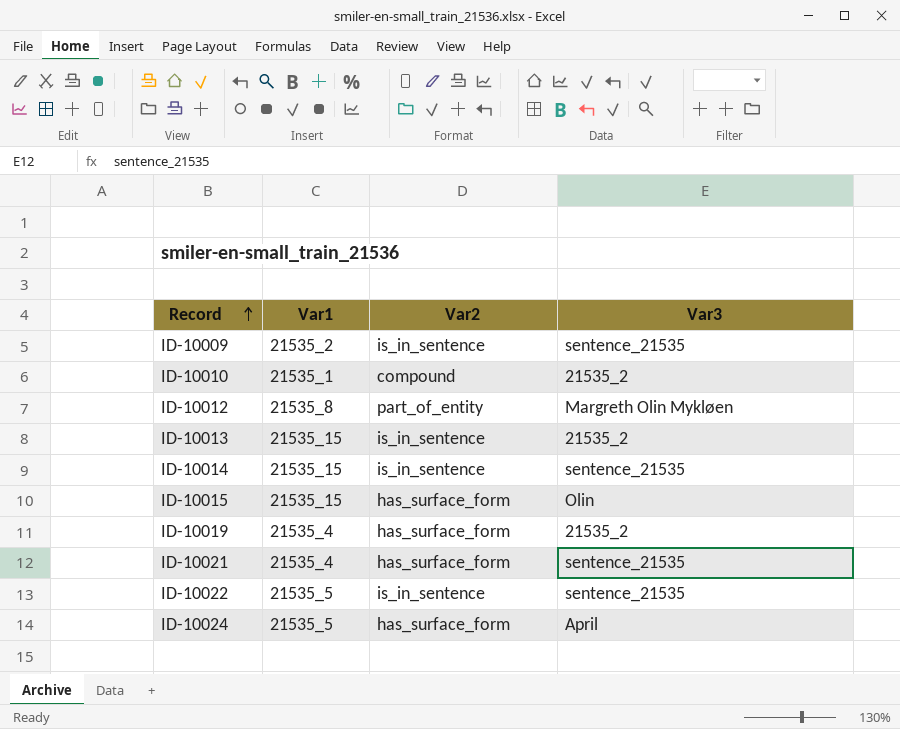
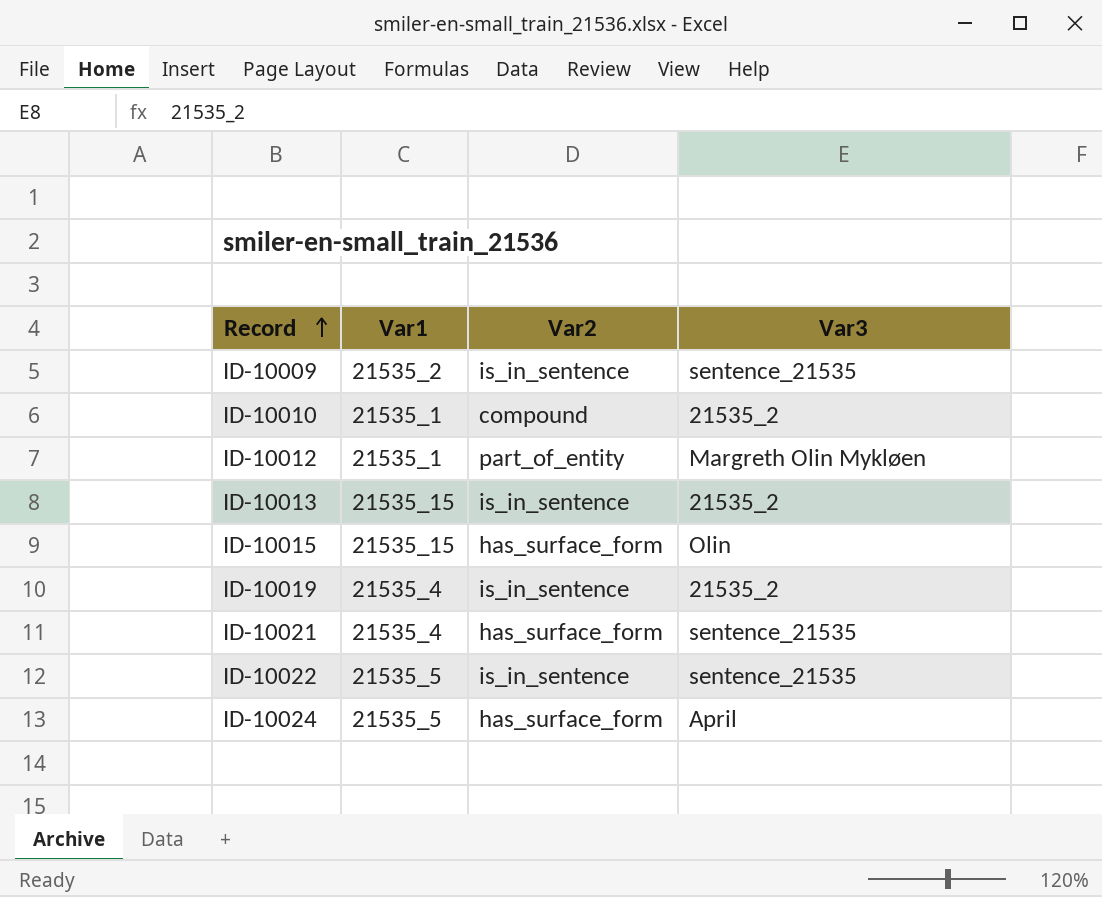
row ID-10014: 21535_15 | is_in_sentence | sentence_21535 -> none
ID-10012 | Var1: 21535_8 -> 21535_1
ID-10019 | Var2: has_surface_form -> is_in_sentence

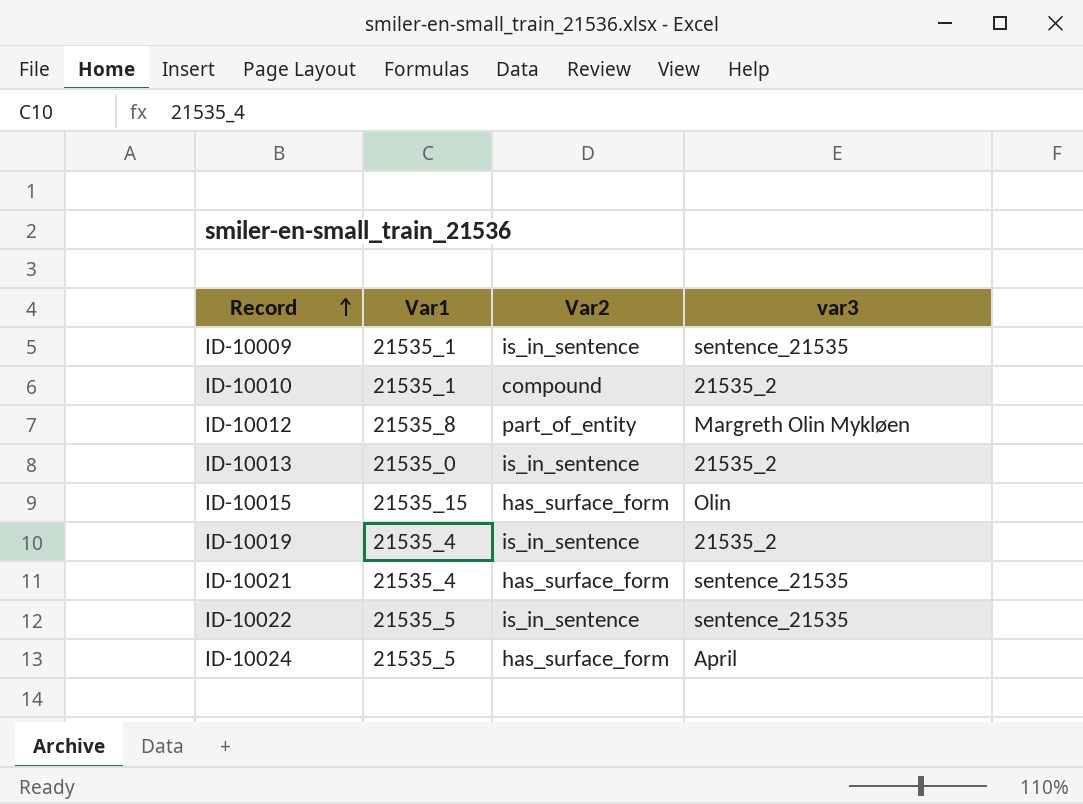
column name: Var3 -> var3
ID-10009 | Var1: 21535_2 -> 21535_1
ID-10012 | Var1: 21535_1 -> 21535_8
ID-10013 | Var1: 21535_15 -> 21535_0

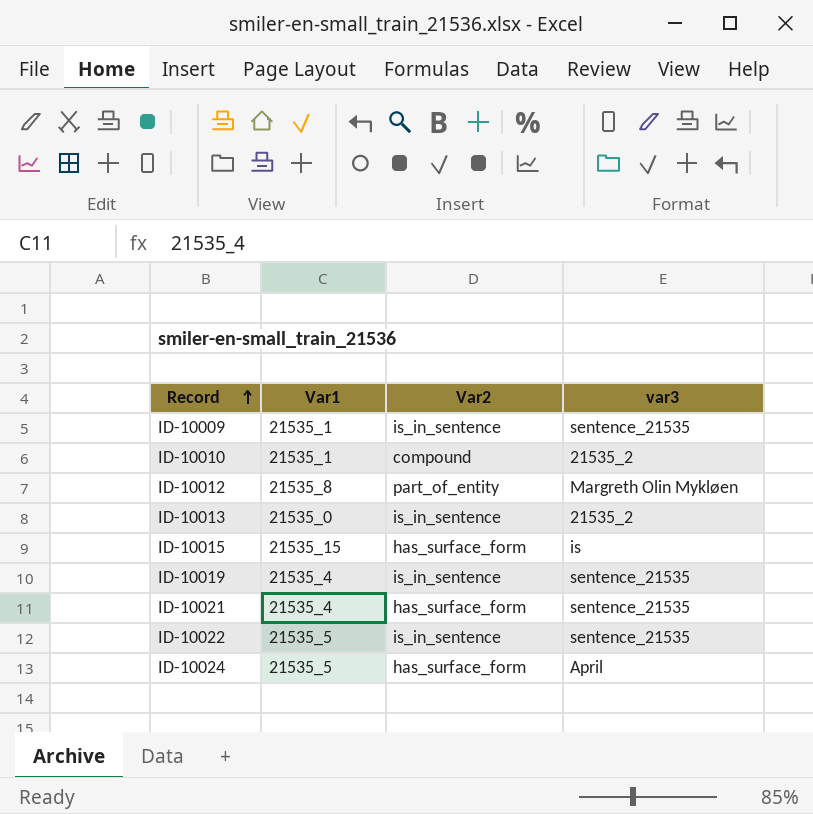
ID-10015 | var3: Olin -> is
ID-10019 | var3: 21535_2 -> sentence_21535

